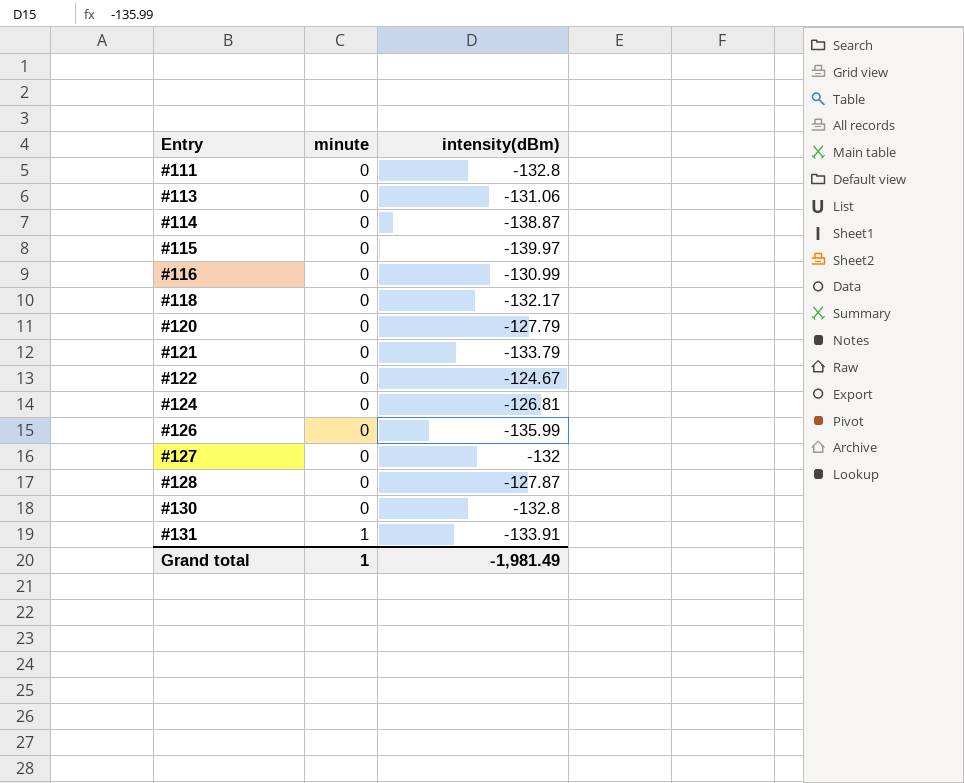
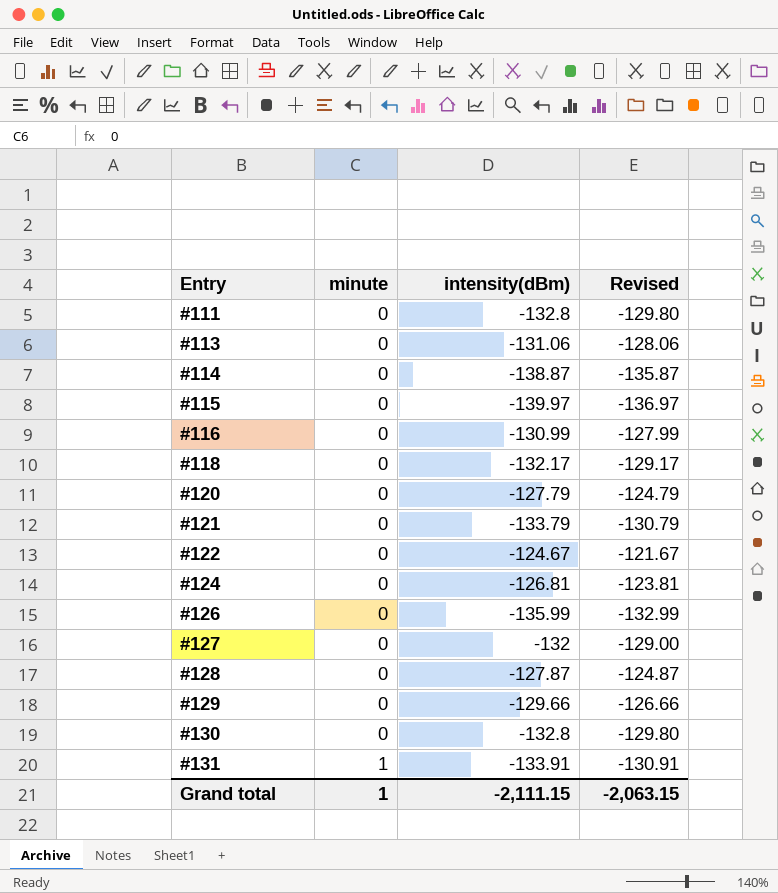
column Revised | formula: none -> [intensity(dBm)] + 3
row #129: none -> 0 | -129.66 | -126.66
Grand total | intensity(dBm): -1,981.49 -> -2,111.15

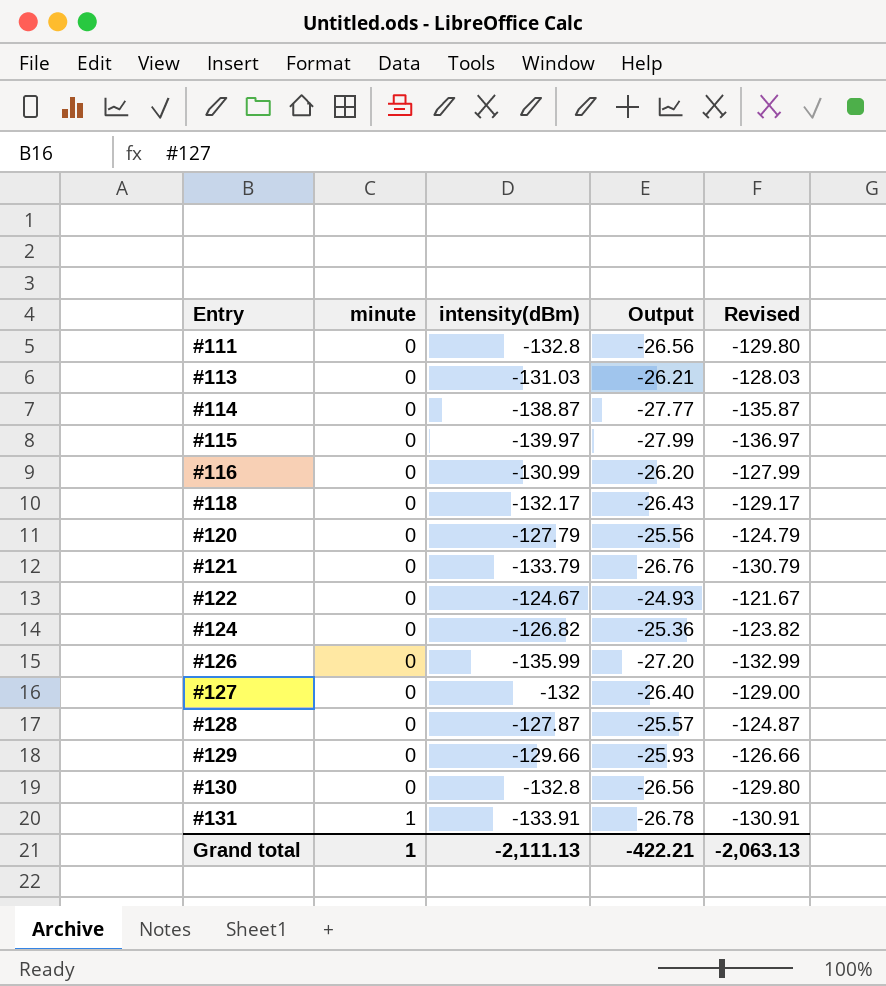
column Output | formula: none -> [intensity(dBm)] * 0.2
#113 | intensity(dBm): -131.06 -> -131.03
#113 | Revised: -128.06 -> -128.03
#124 | intensity(dBm): -126.81 -> -126.82
#124 | Revised: -123.81 -> -123.82
Grand total | intensity(dBm): -2,111.15 -> -2,111.13
Grand total | Revised: -2,063.15 -> -2,063.13

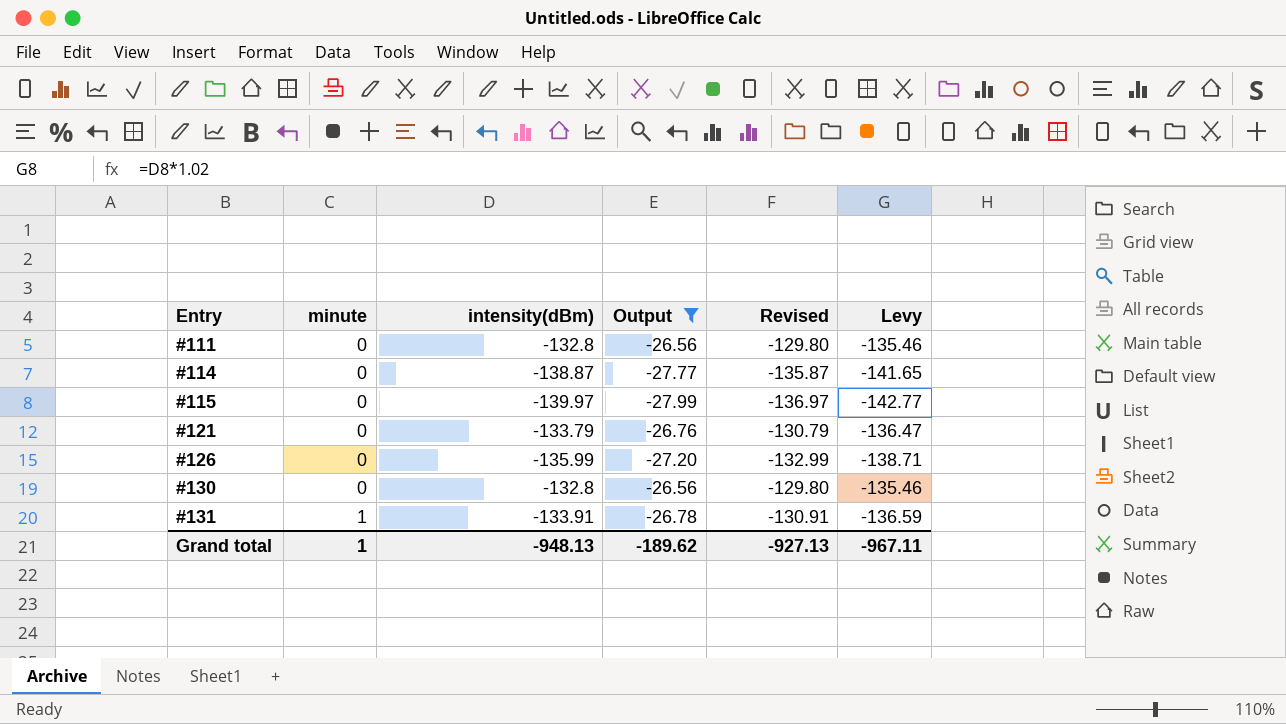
filter: none -> Output <= -26.56
column Levy | formula: none -> [intensity(dBm)] * 1.02
Grand total | intensity(dBm): -2,111.13 -> -948.13
Grand total | Output: -422.21 -> -189.62
Grand total | Revised: -2,063.13 -> -927.13

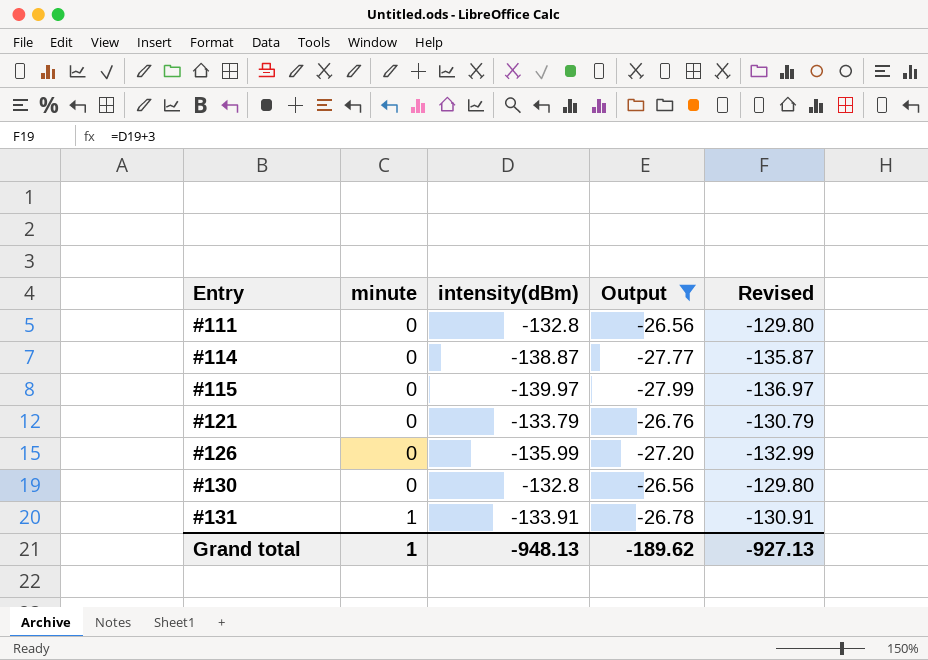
column Levy | formula: [intensity(dBm)] * 1.02 -> none

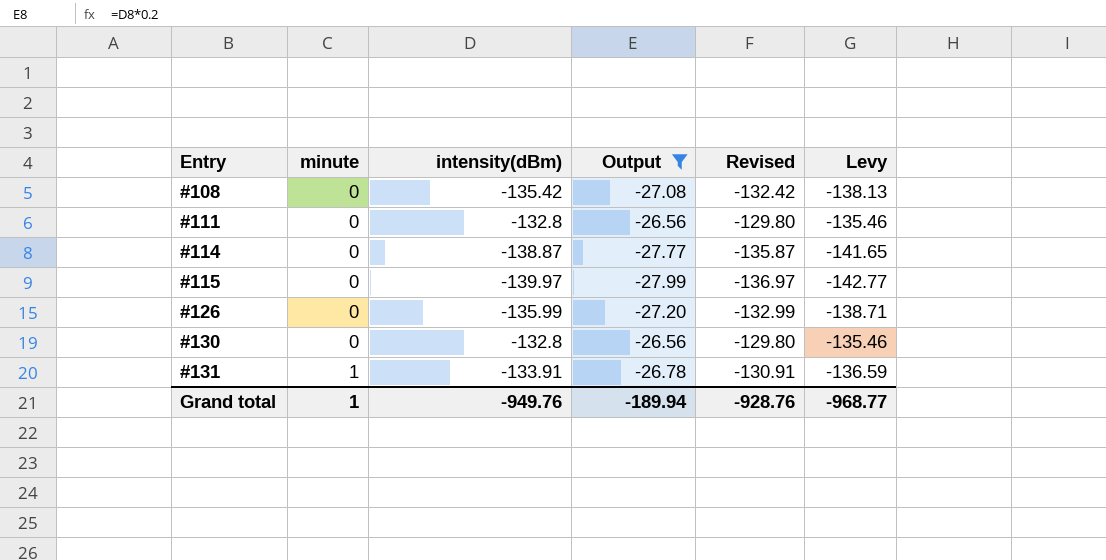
column Levy | formula: none -> [intensity(dBm)] * 1.02
row #121: 0 | -133.79 | -26.76 | -130.79 -> none
row #108: none -> 0 | -135.42 | -27.08 | -132.42 | -138.13
Grand total | intensity(dBm): -948.13 -> -949.76
Grand total | Output: -189.62 -> -189.94
Grand total | Revised: -927.13 -> -928.76

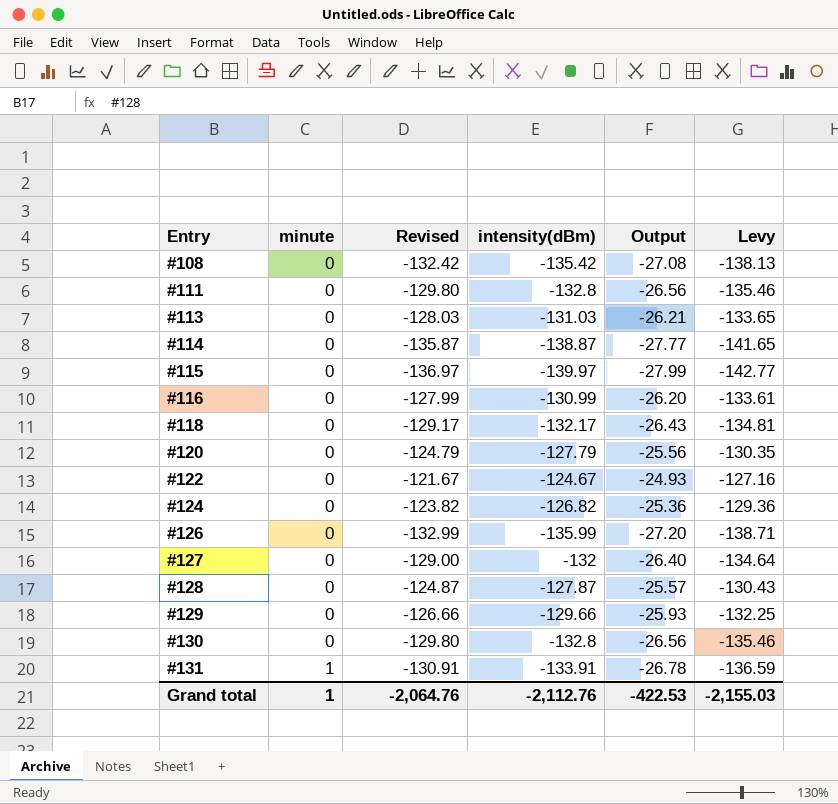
filter: Output <= -26.56 -> none
column Revised | position: 5 -> 3
Grand total | Revised: -928.76 -> -2,064.76
Grand total | intensity(dBm): -949.76 -> -2,112.76
Grand total | Output: -189.94 -> -422.53
Grand total | Levy: -968.77 -> -2,155.03

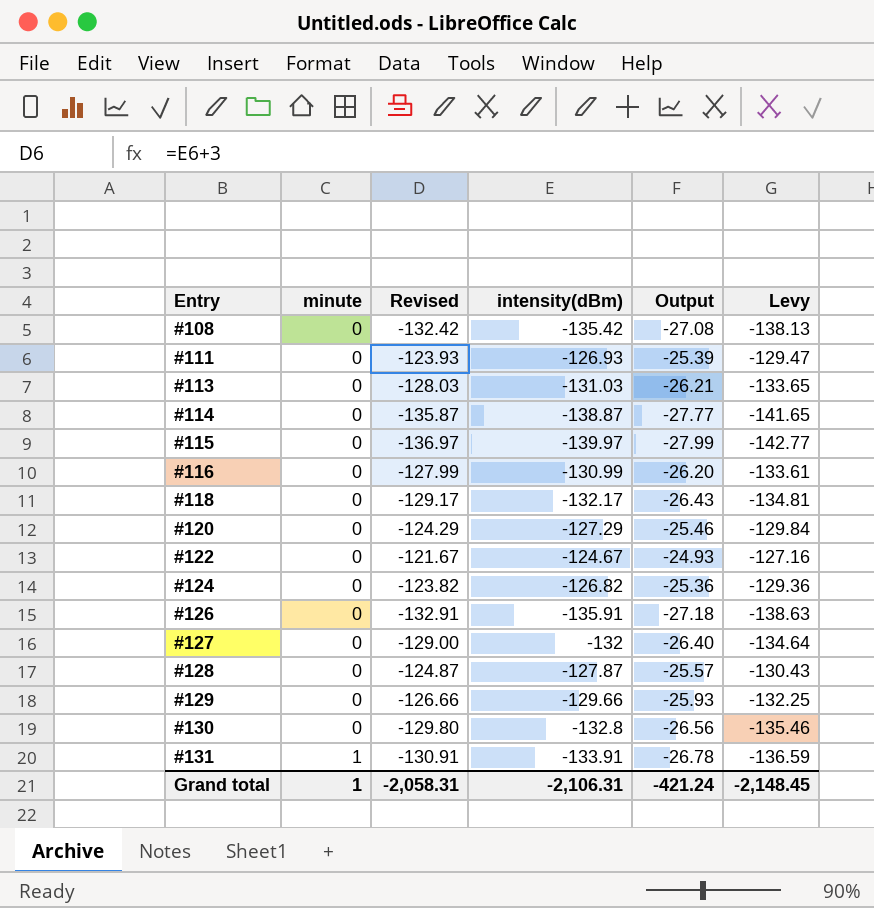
#111 | Revised: -129.80 -> -123.93
#111 | intensity(dBm): -132.8 -> -126.93
#111 | Output: -26.56 -> -25.39
#111 | Levy: -135.46 -> -129.47
#120 | Revised: -124.79 -> -124.29
#120 | intensity(dBm): -127.79 -> -127.29
#120 | Output: -25.56 -> -25.46
#120 | Levy: -130.35 -> -129.84
#126 | Revised: -132.99 -> -132.91
#126 | intensity(dBm): -135.99 -> -135.91
#126 | Output: -27.20 -> -27.18
#126 | Levy: -138.71 -> -138.63
Grand total | Revised: -2,064.76 -> -2,058.31
Grand total | intensity(dBm): -2,112.76 -> -2,106.31
Grand total | Output: -422.53 -> -421.24
Grand total | Levy: -2,155.03 -> -2,148.45

